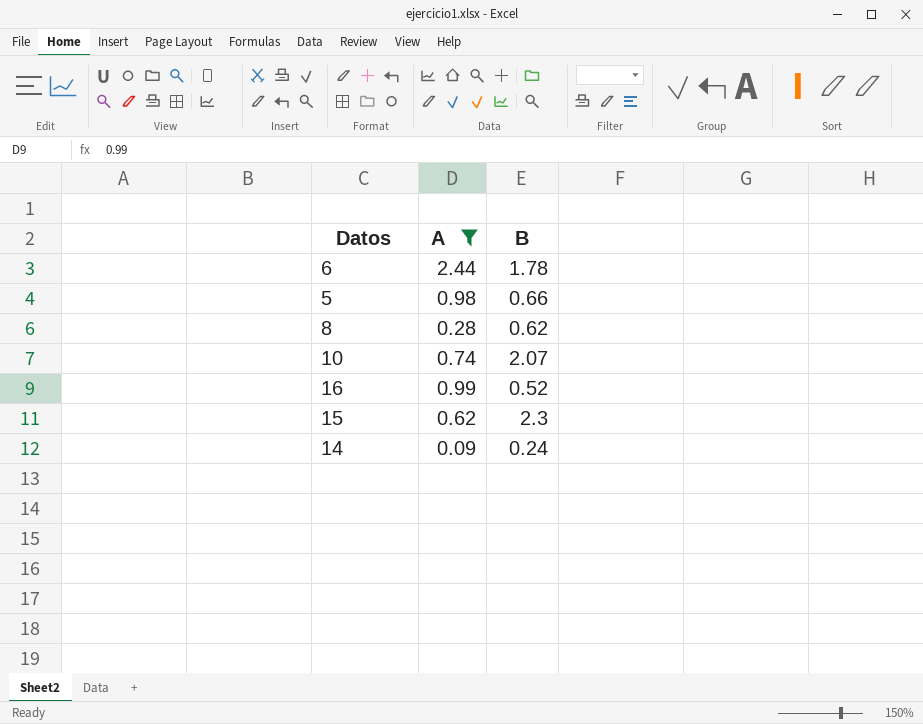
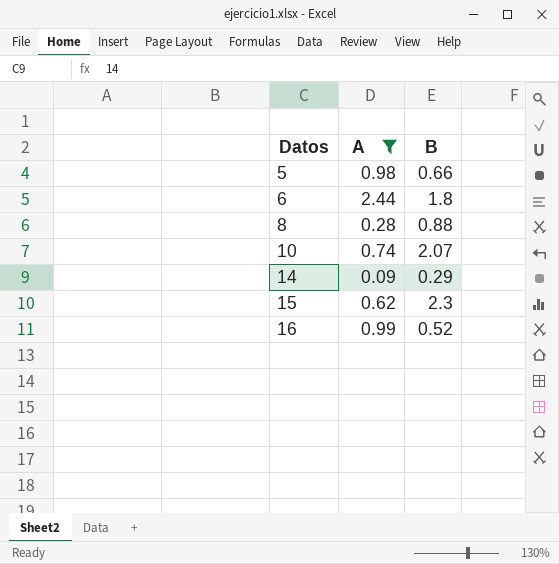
row order: none -> Datos ascending
6 | B: 1.78 -> 1.8
8 | B: 0.62 -> 0.88
14 | B: 0.24 -> 0.29

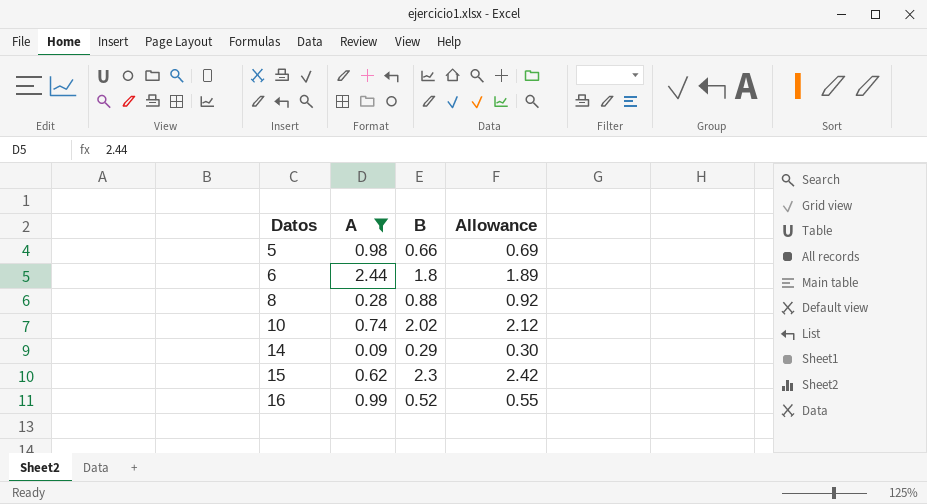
column Allowance | formula: none -> [B] * 1.05
10 | B: 2.07 -> 2.02

